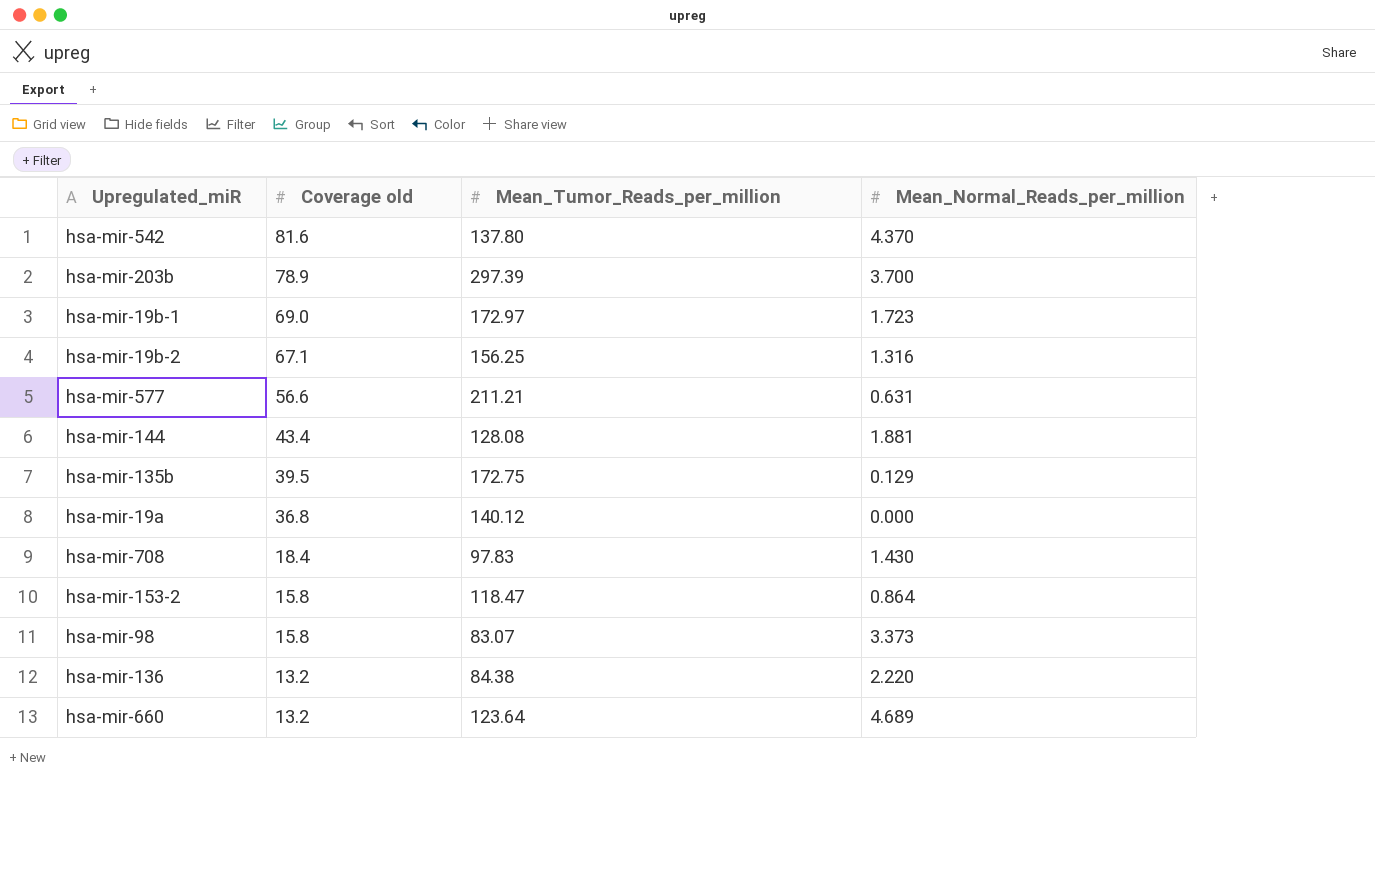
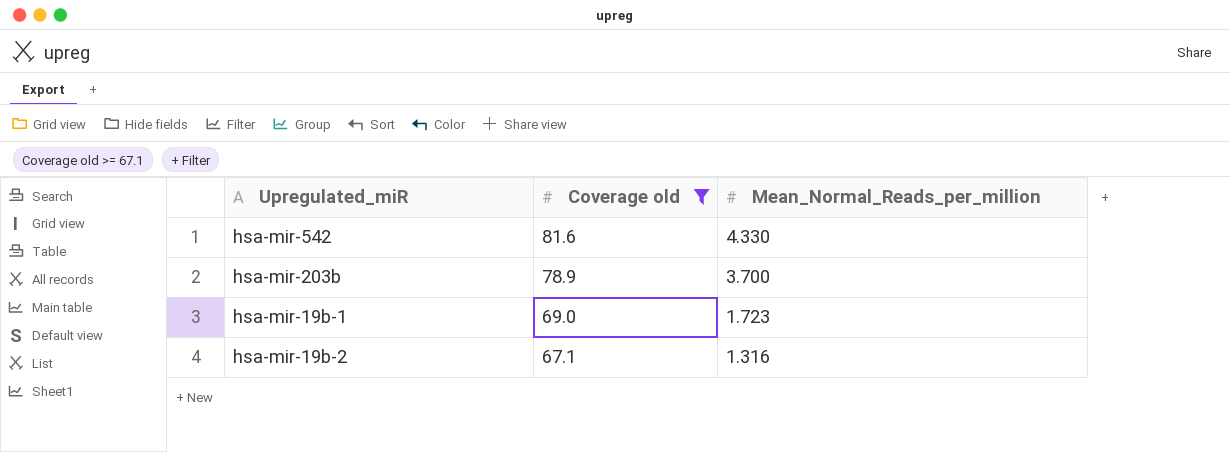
filter: none -> Coverage old >= 67.1
column Mean_Tumor_Reads_per_million | position: 3 -> none
hsa-mir-542 | Mean_Normal_Reads_per_million: 4.370 -> 4.330

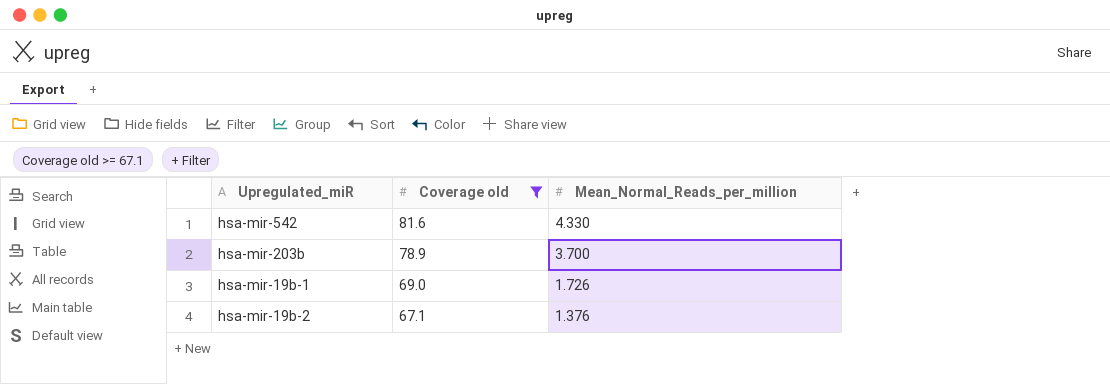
hsa-mir-19b-1 | Mean_Normal_Reads_per_million: 1.723 -> 1.726
hsa-mir-19b-2 | Mean_Normal_Reads_per_million: 1.316 -> 1.376

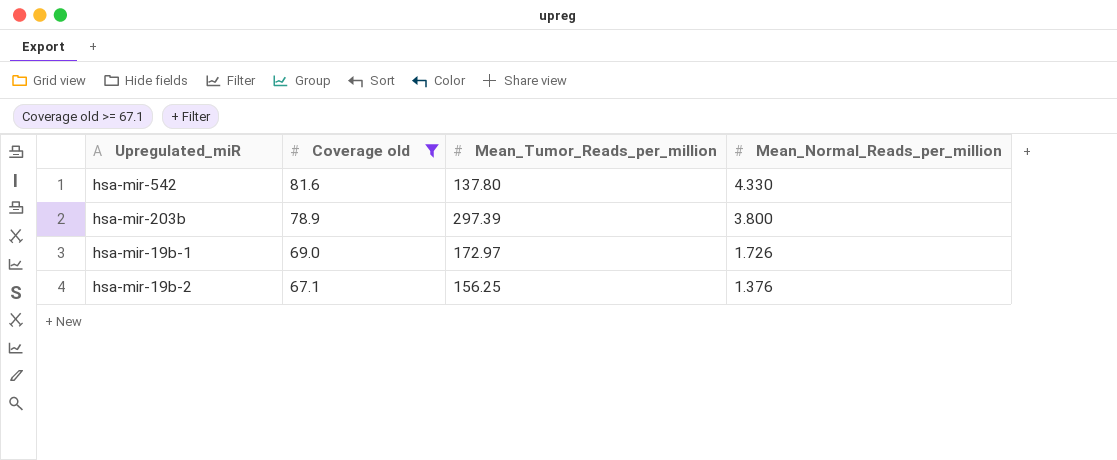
column Mean_Tumor_Reads_per_million | position: none -> 3
hsa-mir-203b | Mean_Normal_Reads_per_million: 3.700 -> 3.800

